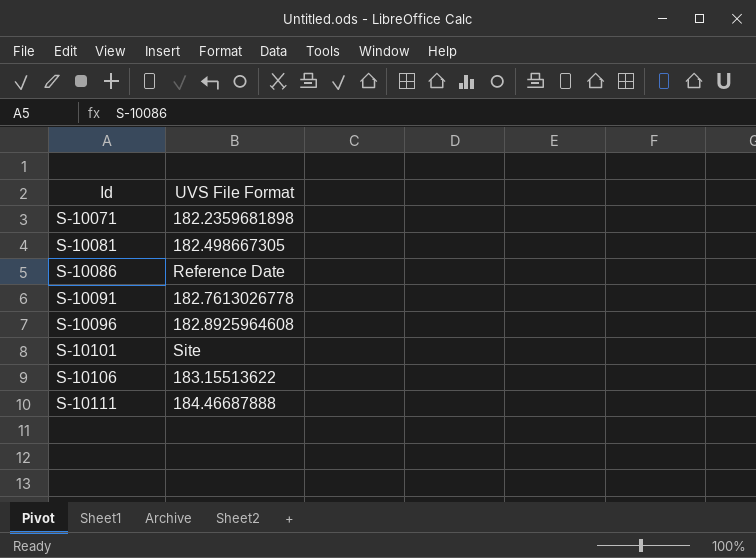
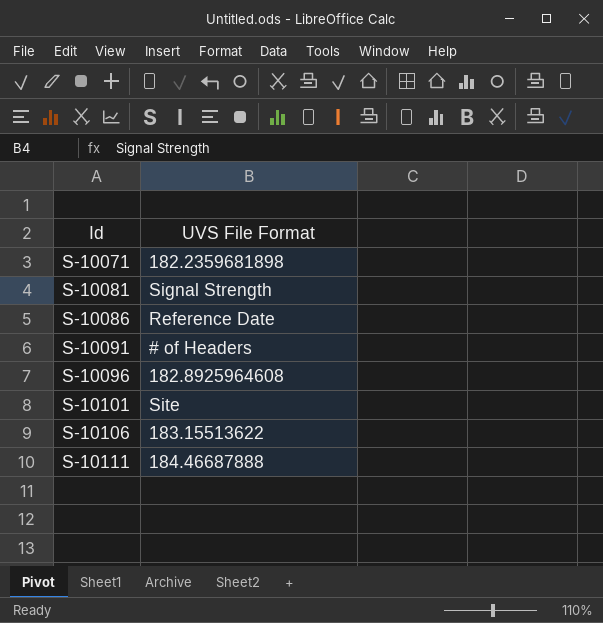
S-10081 | UVS File Format: 182.498667305 -> Signal Strength
S-10091 | UVS File Format: 182.7613026778 -> # of Headers

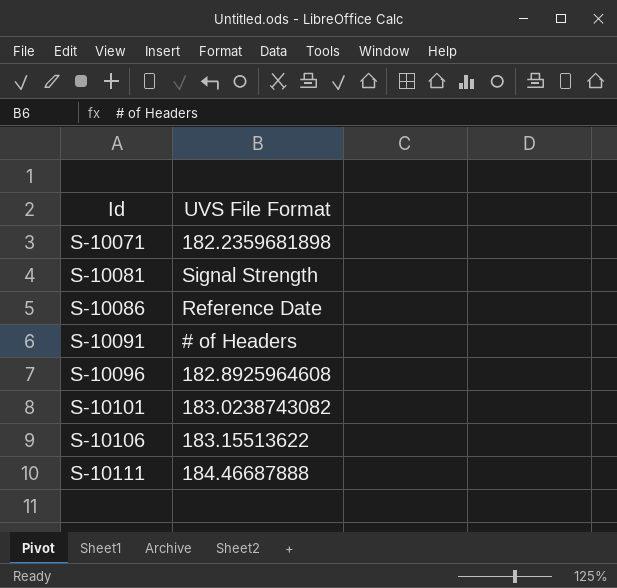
S-10101 | UVS File Format: Site -> 183.0238743082

